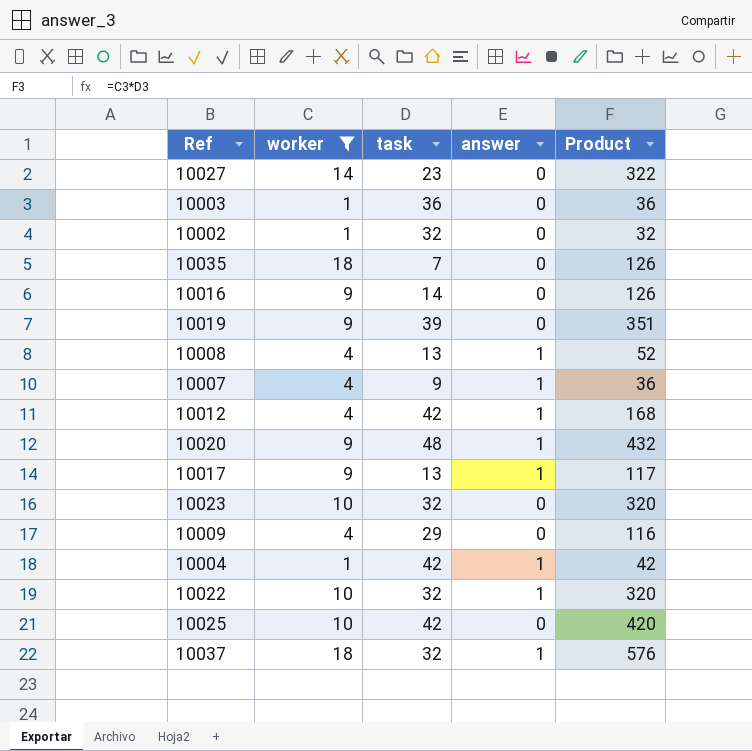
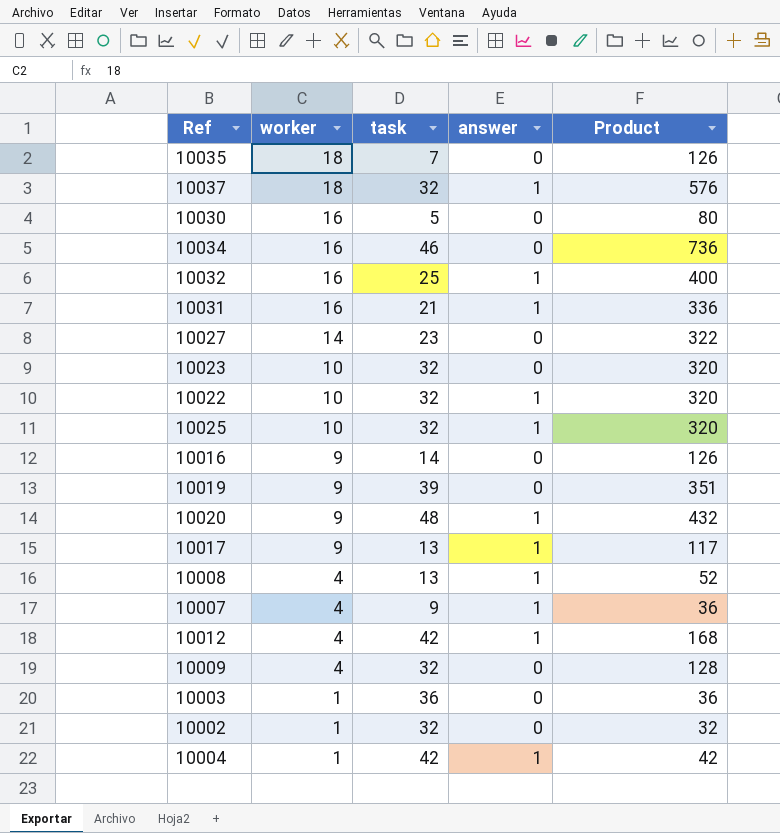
filter: worker != 16 -> none
row order: none -> worker descending
10025 | task: 42 -> 32
10025 | answer: 0 -> 1
10025 | Product: 420 -> 320
10009 | task: 29 -> 32
10009 | Product: 116 -> 128

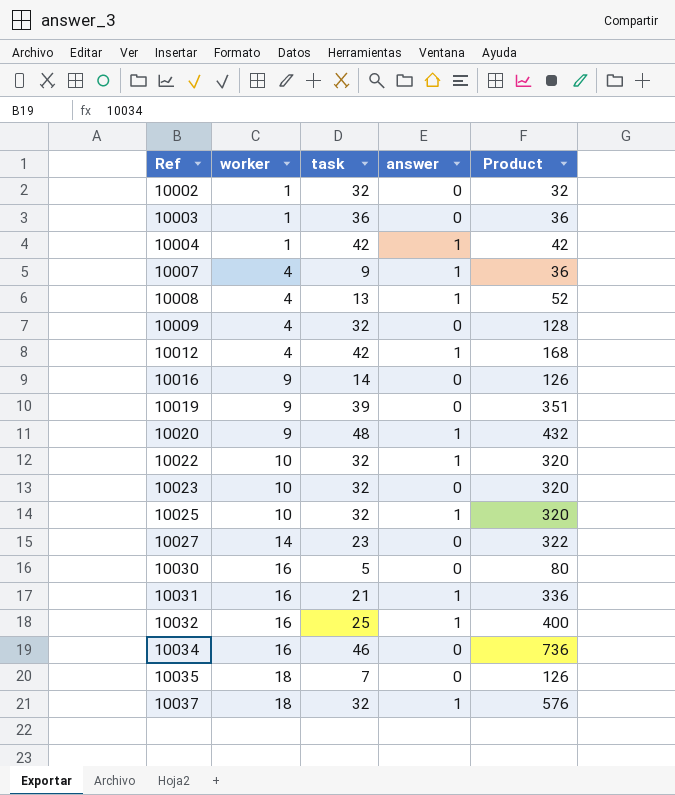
row order: worker descending -> Ref ascending
row 10017: 9 | 13 | 1 | 117 -> none

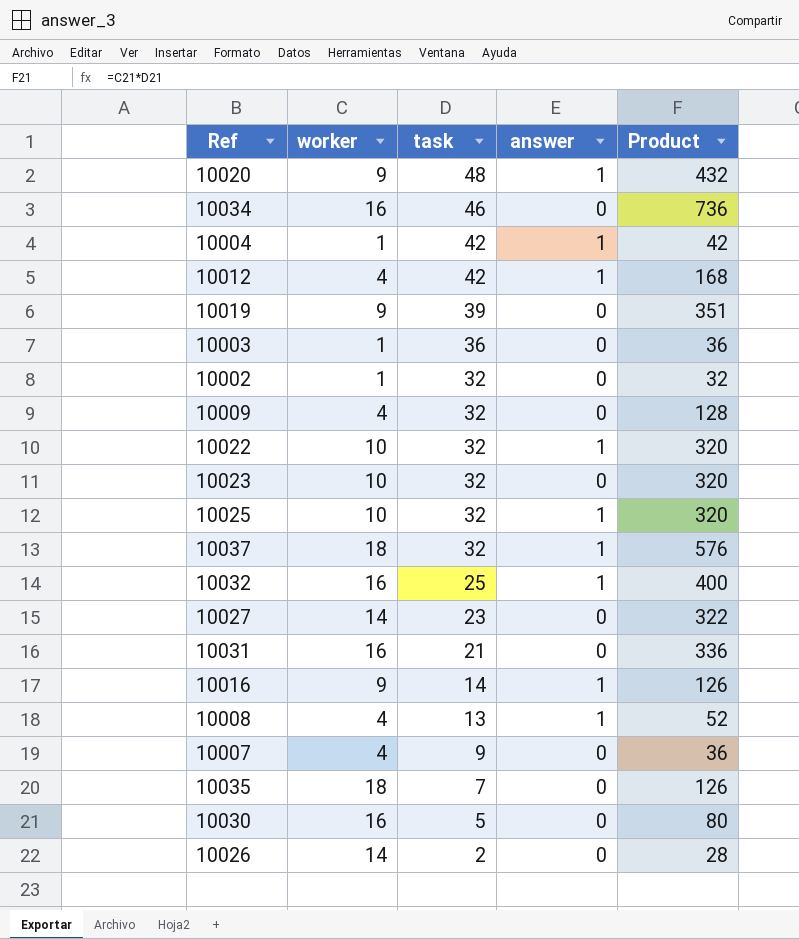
row order: Ref ascending -> task descending
10031 | answer: 1 -> 0
10016 | answer: 0 -> 1
10007 | answer: 1 -> 0
row 10026: none -> 14 | 2 | 0 | 28

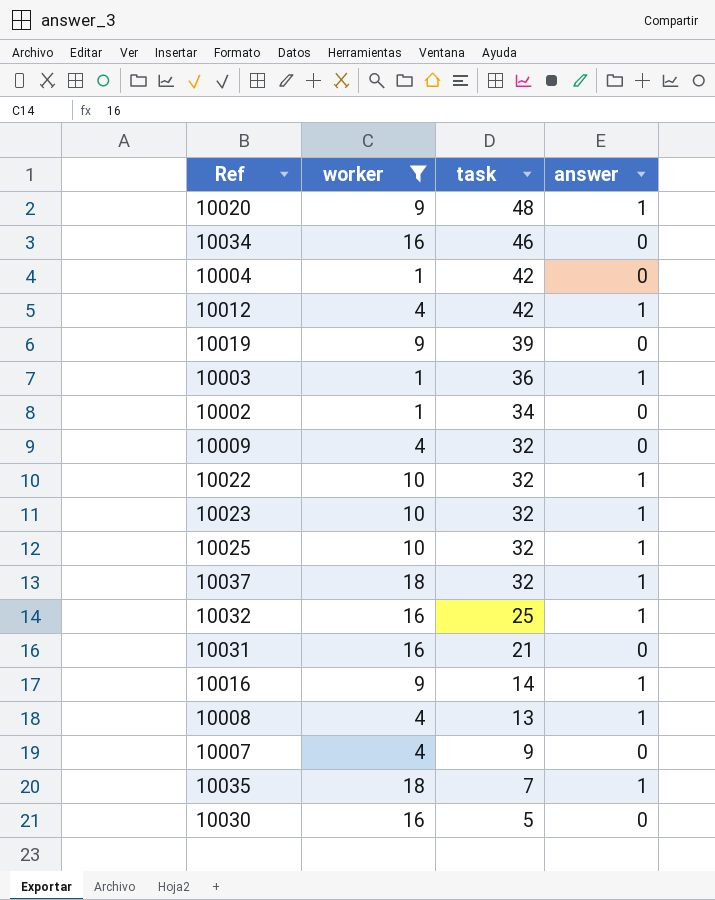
filter: none -> worker != 14
column Product | formula: [worker] * [task] -> none
10004 | answer: 1 -> 0
10003 | answer: 0 -> 1
10002 | task: 32 -> 34
10023 | answer: 0 -> 1
10035 | answer: 0 -> 1

